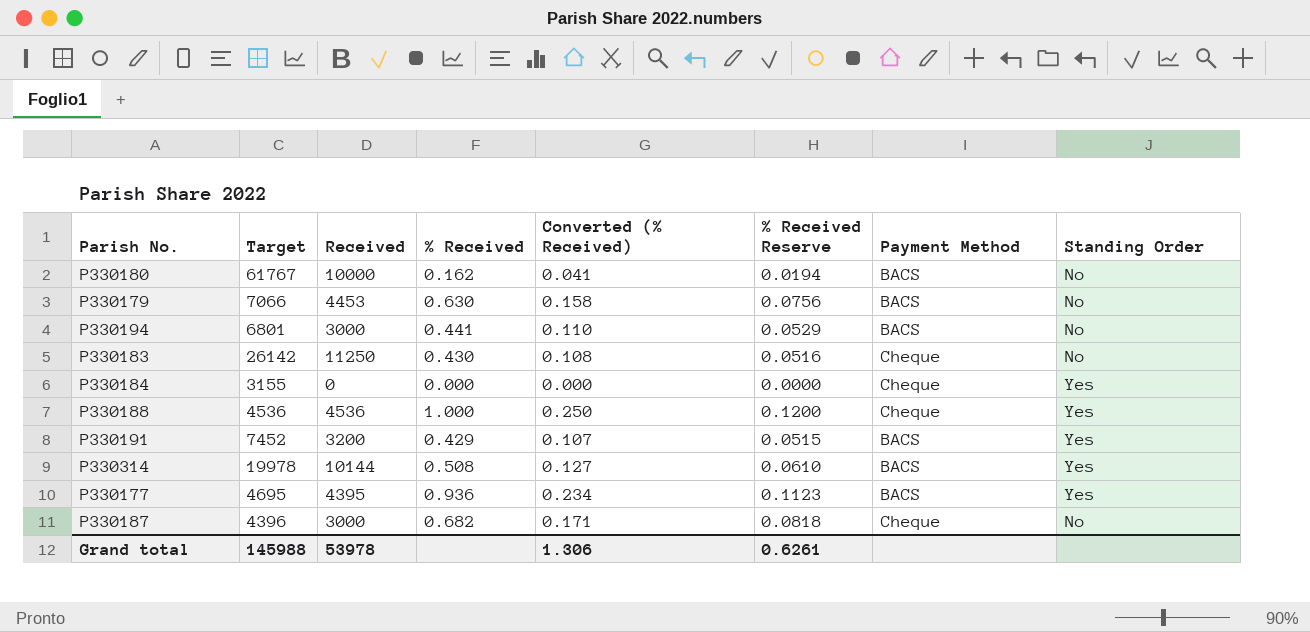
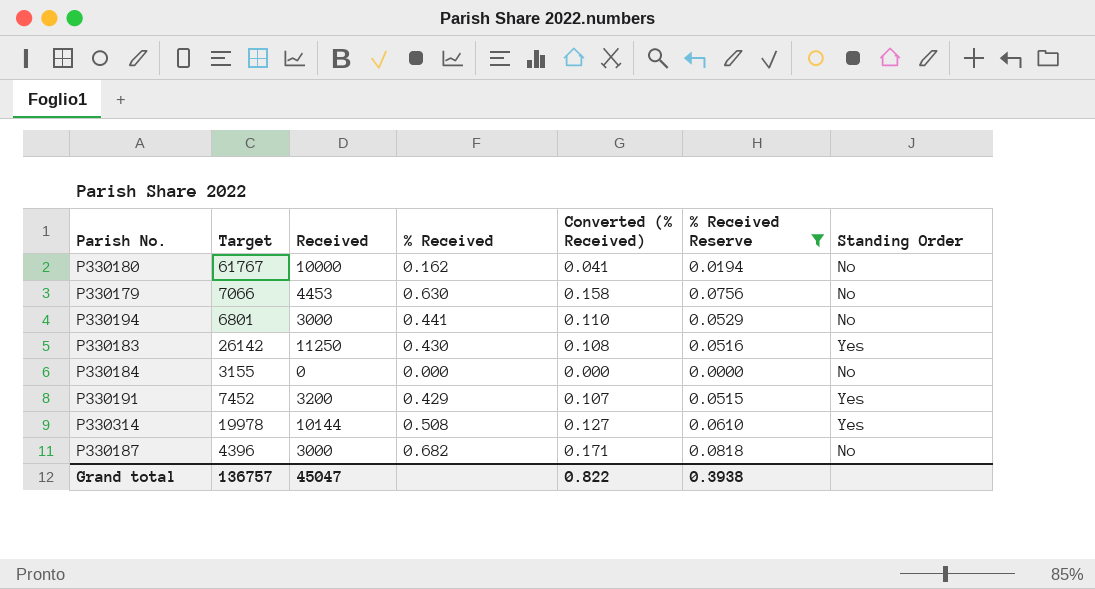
filter: none -> % Received Reserve <= 0.0818
column Payment Method | position: 7 -> none
P330183 | Standing Order: No -> Yes
P330184 | Standing Order: Yes -> No
Grand total | Target: 145988 -> 136757
Grand total | Received: 53978 -> 45047
Grand total | Converted (% Received): 1.306 -> 0.822
Grand total | % Received Reserve: 0.6261 -> 0.3938

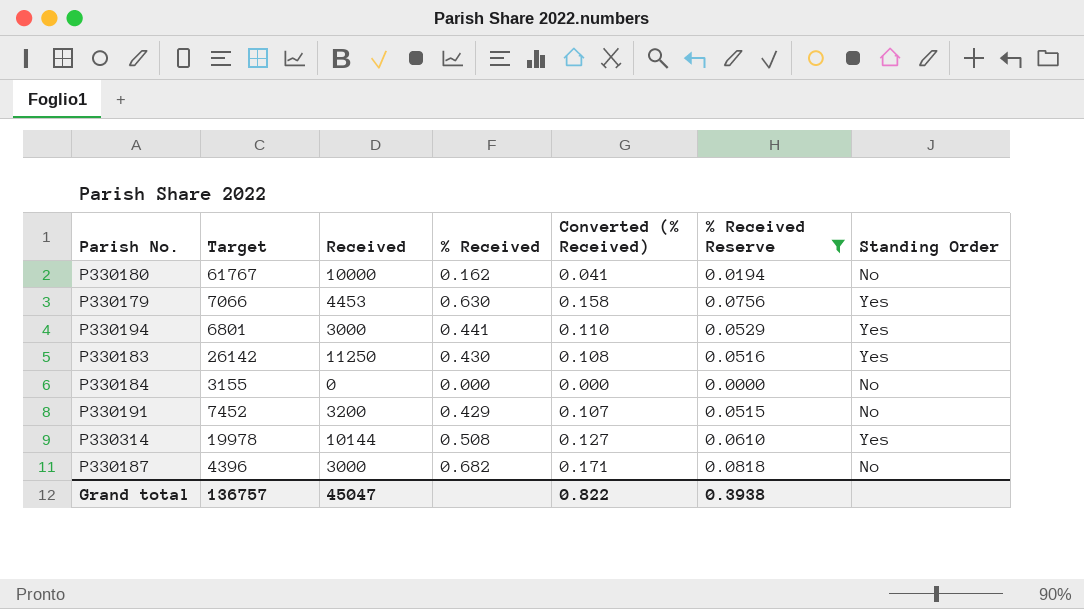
P330179 | Standing Order: No -> Yes
P330194 | Standing Order: No -> Yes
P330191 | Standing Order: Yes -> No

